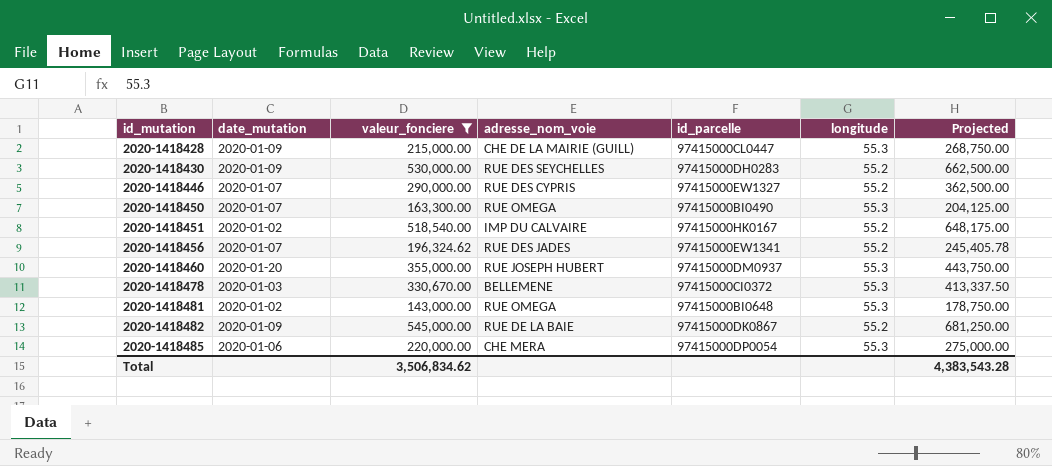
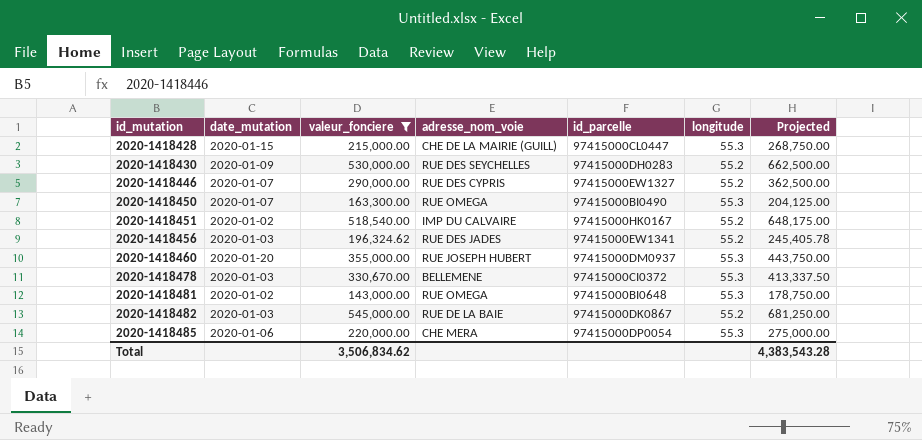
2020-1418428 | date_mutation: 2020-01-09 -> 2020-01-15
2020-1418456 | date_mutation: 2020-01-07 -> 2020-01-03
2020-1418482 | date_mutation: 2020-01-09 -> 2020-01-03

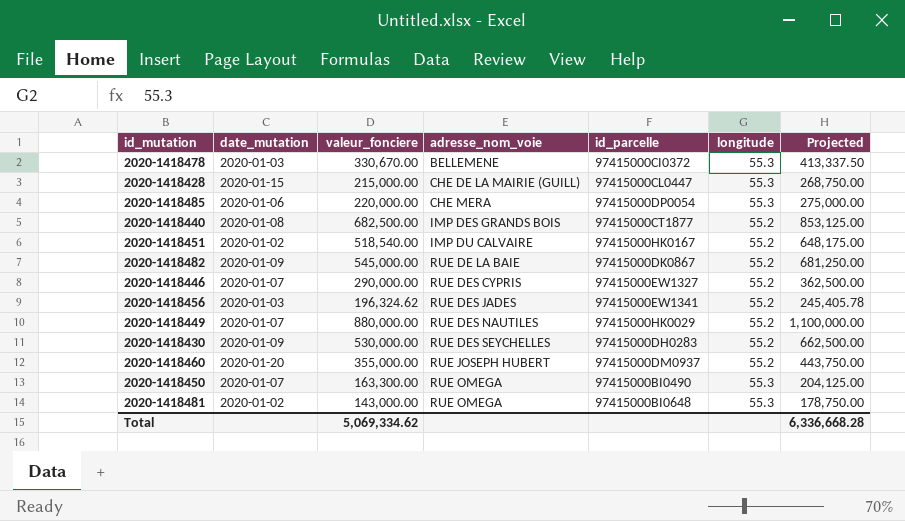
filter: valeur_fonciere <= 545,000.00 -> none
row order: id_mutation ascending -> adresse_nom_voie ascending
2020-1418482 | date_mutation: 2020-01-03 -> 2020-01-09
2020-1418460 | longitude: 55.3 -> 55.2
Total | valeur_fonciere: 3,506,834.62 -> 5,069,334.62
Total | Projected: 4,383,543.28 -> 6,336,668.28

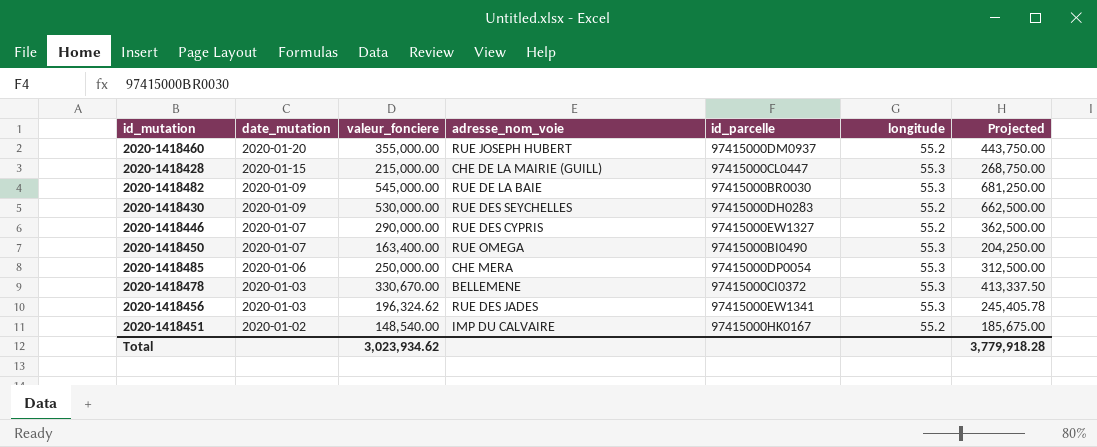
row order: adresse_nom_voie ascending -> date_mutation descending
row 2020-1418440: 2020-01-08 | 682,500.00 | IMP DES GRANDS BOIS | 97415000CT1877 | 55.2 | 853,125.00 -> none
row 2020-1418449: 2020-01-07 | 880,000.00 | RUE DES NAUTILES | 97415000HK0029 | 55.2 | 1,100,000.00 -> none
row 2020-1418481: 2020-01-02 | 143,000.00 | RUE OMEGA | 97415000BI0648 | 55.3 | 178,750.00 -> none
2020-1418482 | id_parcelle: 97415000DK0867 -> 97415000BR0030
2020-1418482 | longitude: 55.2 -> 55.3
2020-1418450 | valeur_fonciere: 163,300.00 -> 163,400.00
2020-1418450 | Projected: 204,125.00 -> 204,250.00
2020-1418485 | valeur_fonciere: 220,000.00 -> 250,000.00
2020-1418485 | Projected: 275,000.00 -> 312,500.00
2020-1418456 | longitude: 55.2 -> 55.3
2020-1418451 | valeur_fonciere: 518,540.00 -> 148,540.00
2020-1418451 | Projected: 648,175.00 -> 185,675.00
Total | valeur_fonciere: 5,069,334.62 -> 3,023,934.62
Total | Projected: 6,336,668.28 -> 3,779,918.28

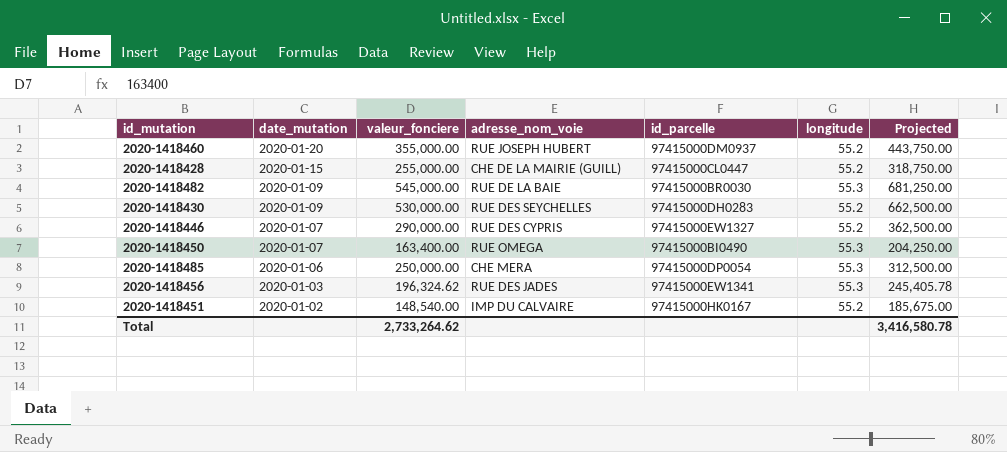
row 2020-1418478: 2020-01-03 | 330,670.00 | BELLEMENE | 97415000CI0372 | 55.3 | 413,337.50 -> none
2020-1418428 | valeur_fonciere: 215,000.00 -> 255,000.00
2020-1418428 | longitude: 55.3 -> 55.2
2020-1418428 | Projected: 268,750.00 -> 318,750.00
Total | valeur_fonciere: 3,023,934.62 -> 2,733,264.62
Total | Projected: 3,779,918.28 -> 3,416,580.78

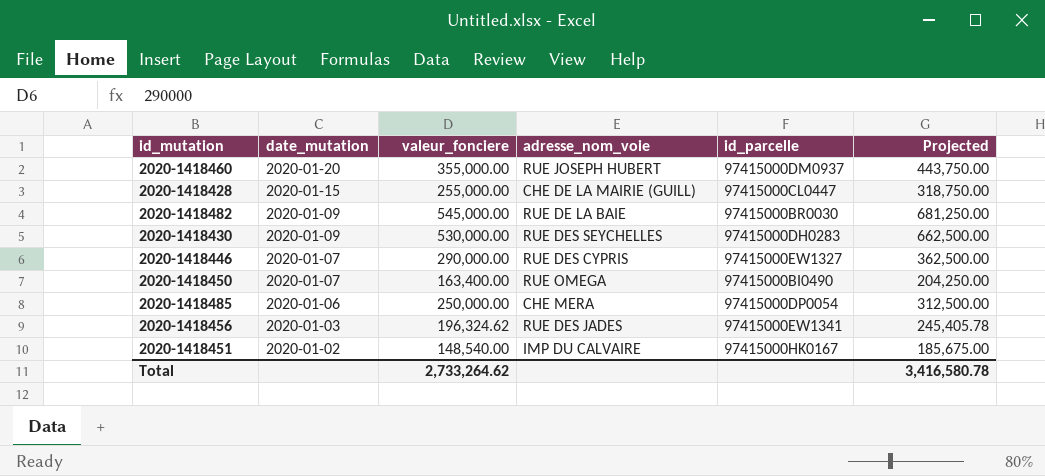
column longitude | position: 6 -> none

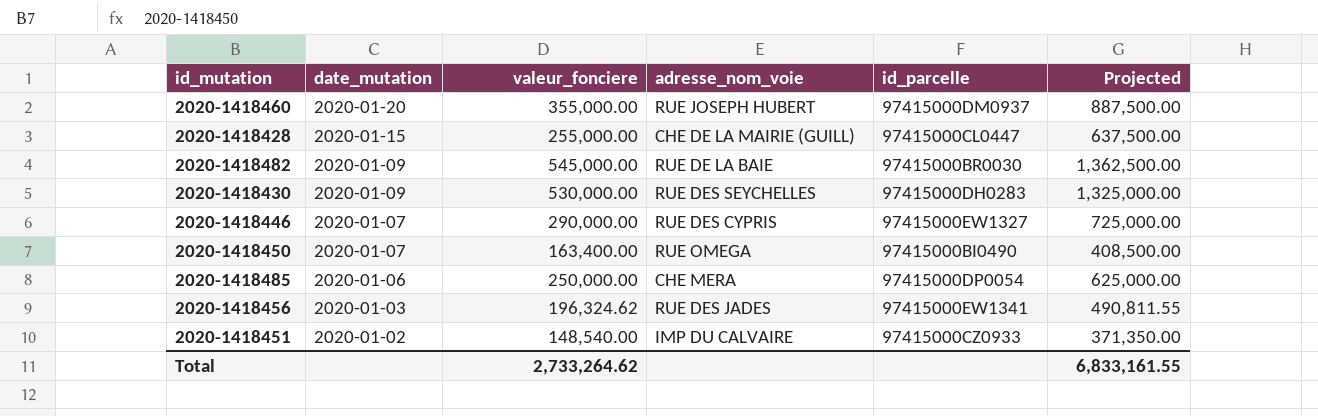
column Projected | formula: [valeur_fonciere] * 1.25 -> [valeur_fonciere] * 2.5
2020-1418451 | id_parcelle: 97415000HK0167 -> 97415000CZ0933
Total | Projected: 3,416,580.78 -> 6,833,161.55

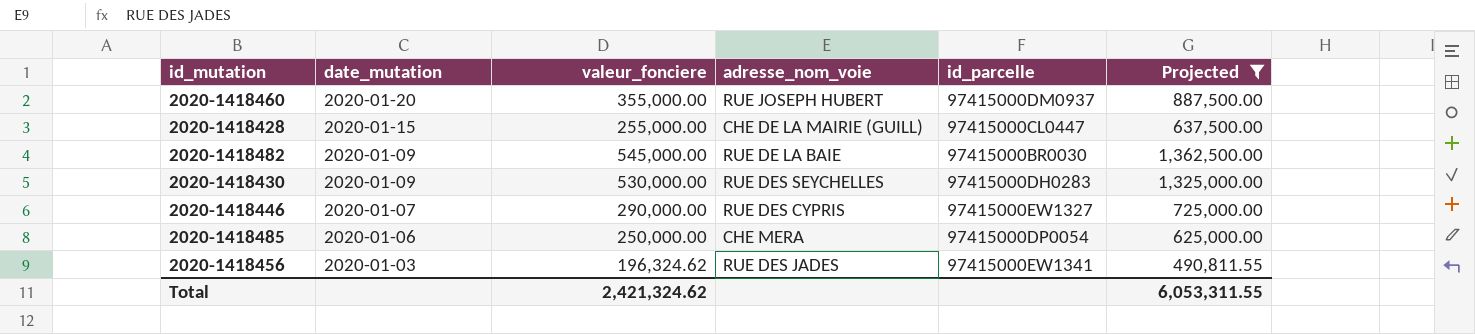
filter: none -> Projected >= 490,811.55
Total | valeur_fonciere: 2,733,264.62 -> 2,421,324.62
Total | Projected: 6,833,161.55 -> 6,053,311.55

